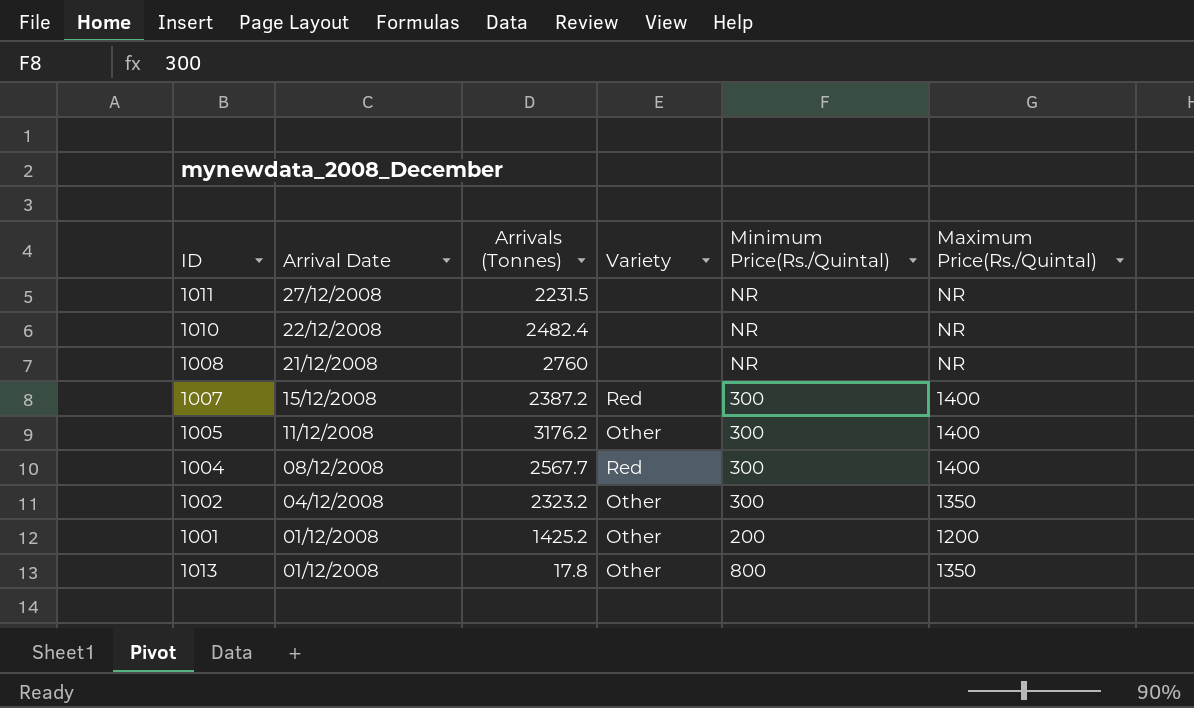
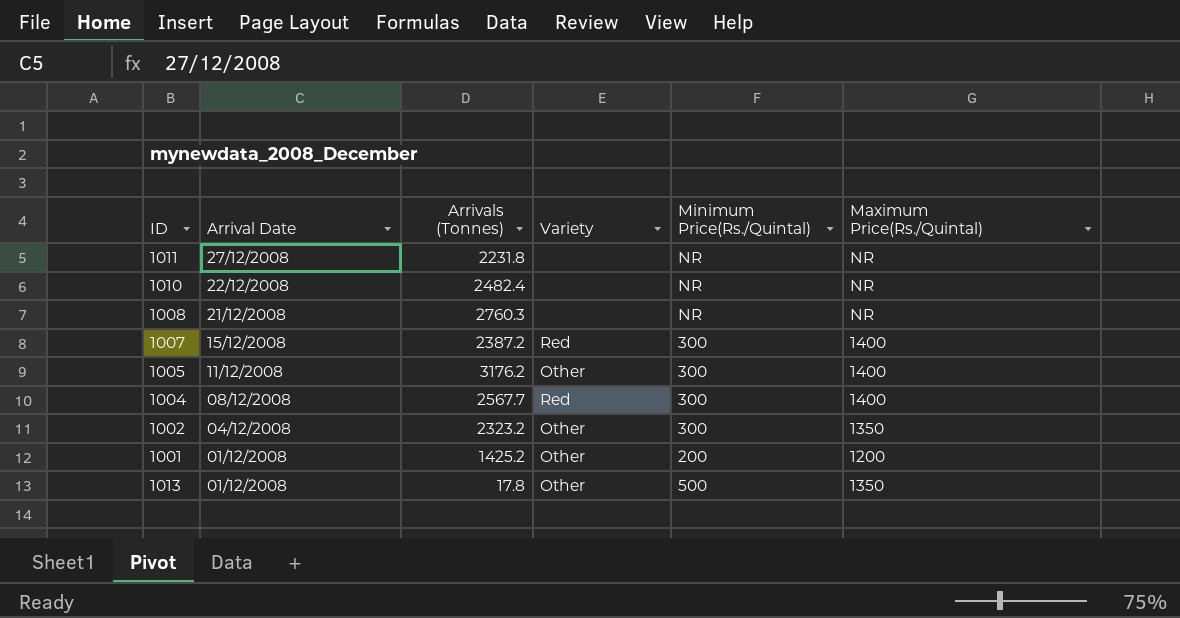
1011 | Arrivals (Tonnes): 2231.5 -> 2231.8
1008 | Arrivals (Tonnes): 2760 -> 2760.3
1013 | Minimum Price(Rs./Quintal): 800 -> 500

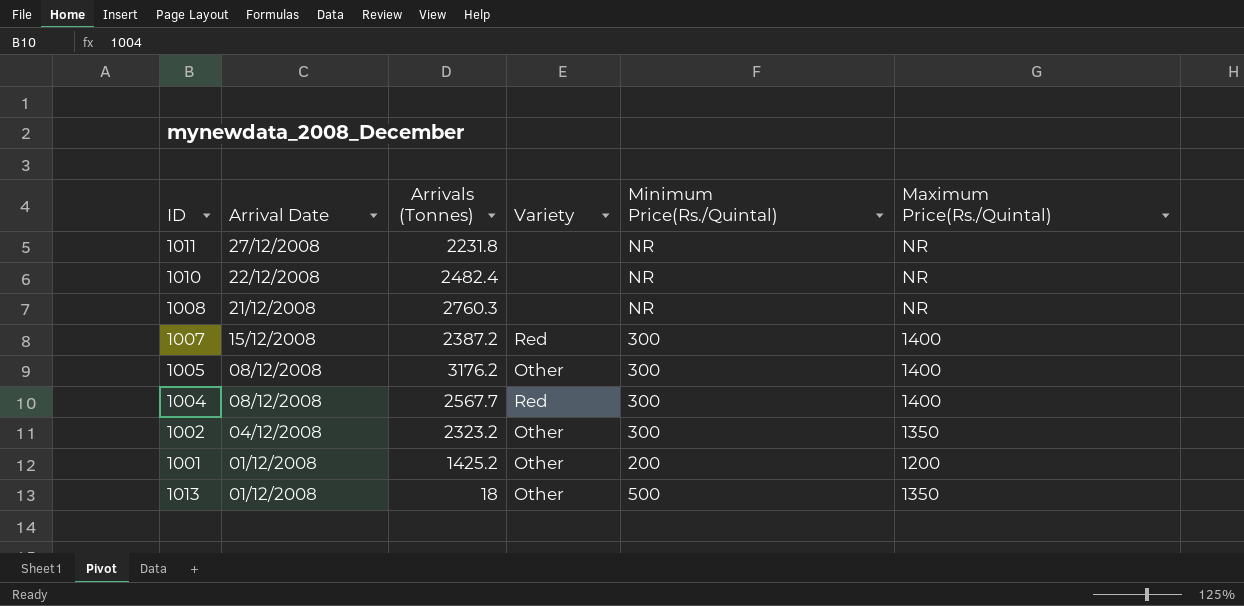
1005 | Arrival Date: 11/12/2008 -> 08/12/2008
1013 | Arrivals (Tonnes): 17.8 -> 18

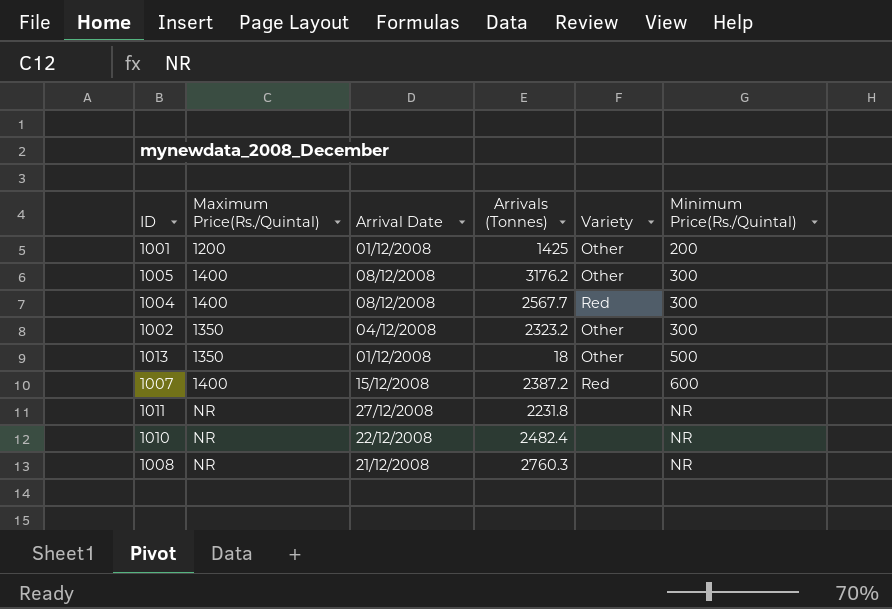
row order: Arrival Date descending -> Minimum Price(Rs./Quintal) ascending
column Maximum Price(Rs./Quintal) | position: 6 -> 2
1001 | Arrivals (Tonnes): 1425.2 -> 1425
1007 | Minimum Price(Rs./Quintal): 300 -> 600

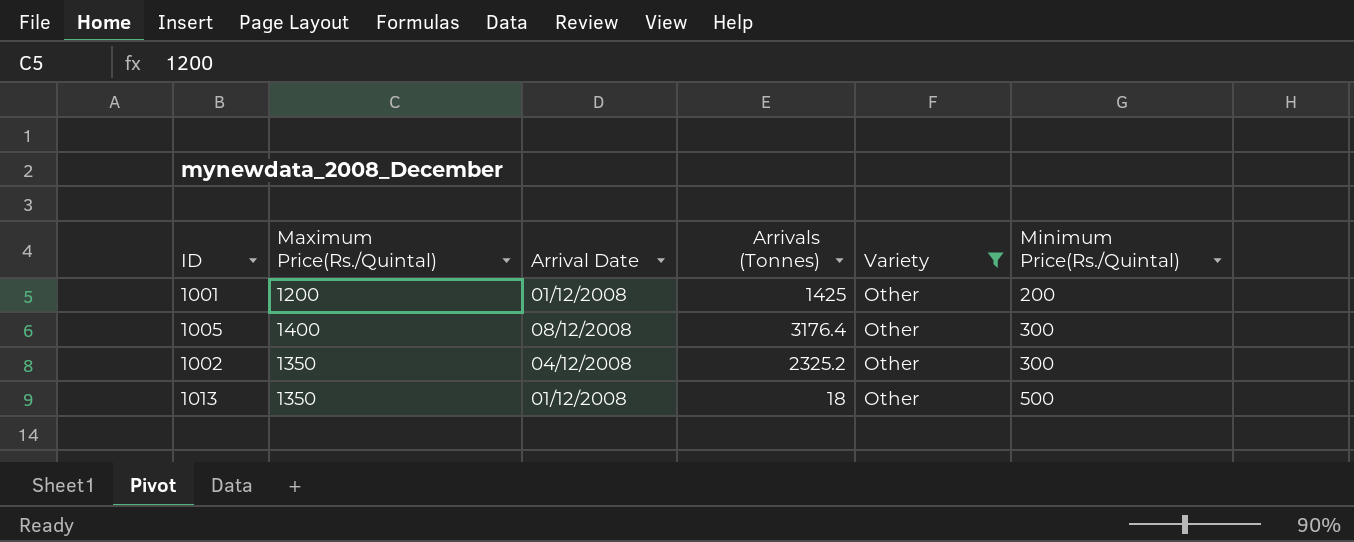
filter: none -> Variety = Other
1005 | Arrivals (Tonnes): 3176.2 -> 3176.4
1002 | Arrivals (Tonnes): 2323.2 -> 2325.2

